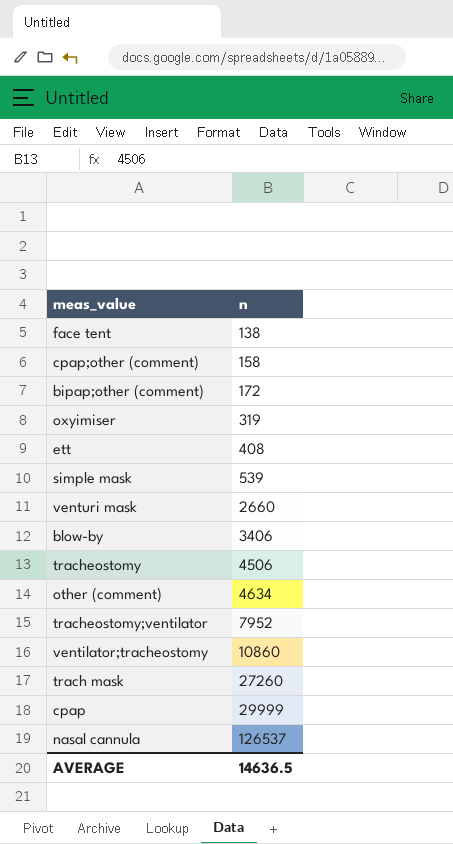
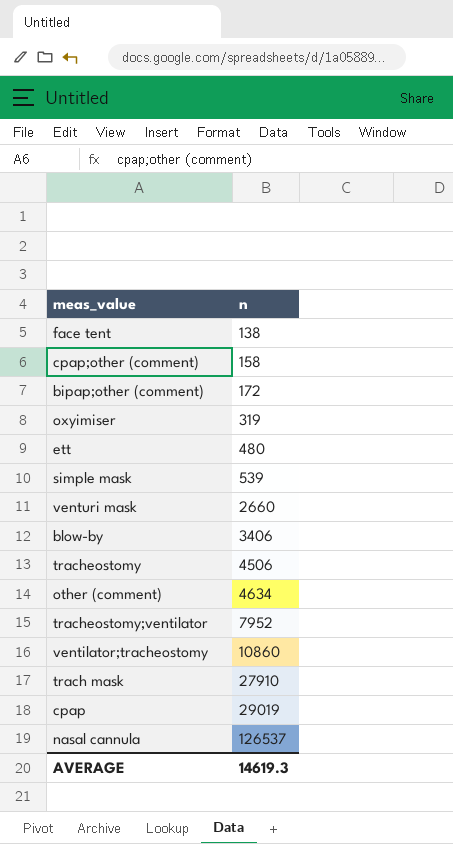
ett | n: 408 -> 480
trach mask | n: 27260 -> 27910
cpap | n: 29999 -> 29019
AVERAGE | n: 14636.5 -> 14619.3

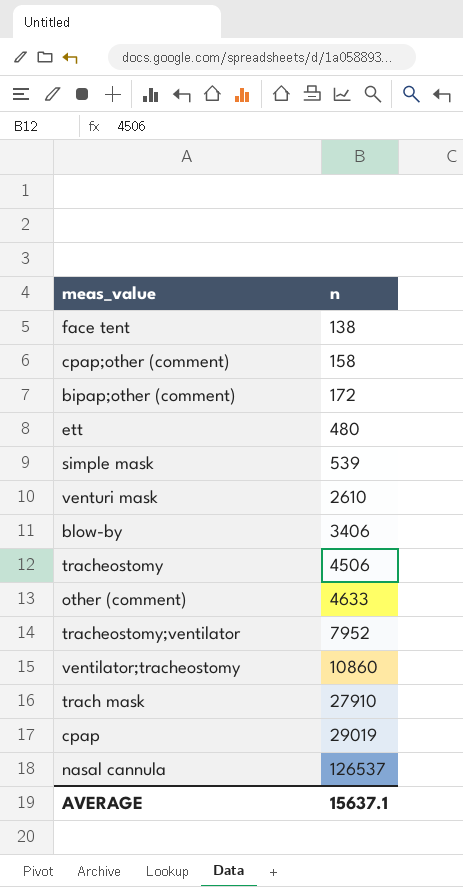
row oxyimiser: 319 -> none
venturi mask | n: 2660 -> 2610
other (comment) | n: 4634 -> 4633
AVERAGE | n: 14619.3 -> 15637.1

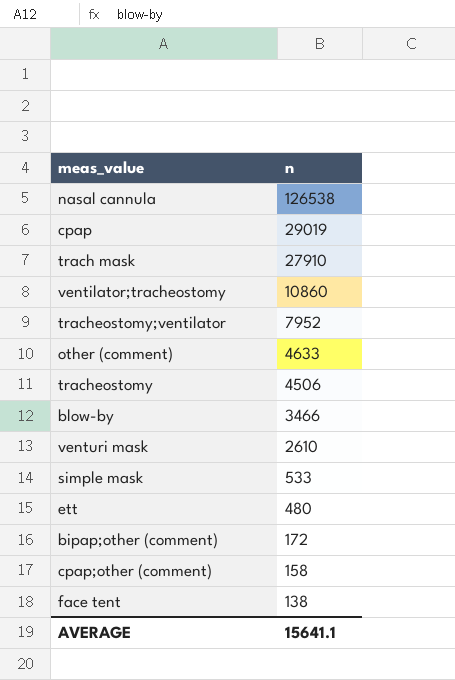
row order: n ascending -> n descending
nasal cannula | n: 126537 -> 126538
blow-by | n: 3406 -> 3466
simple mask | n: 539 -> 533
AVERAGE | n: 15637.1 -> 15641.1

